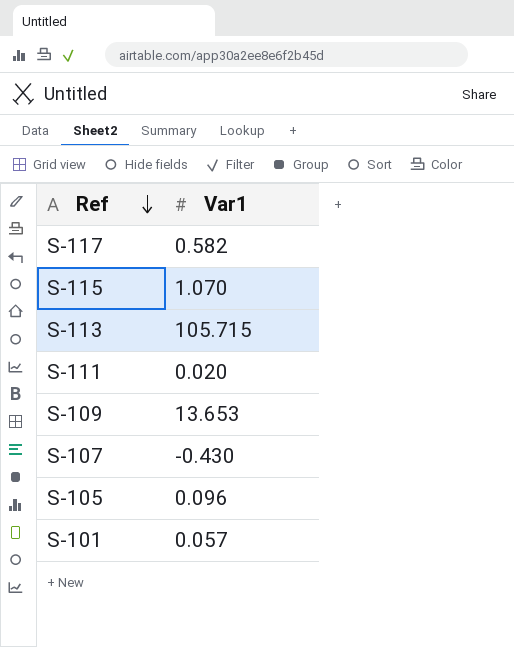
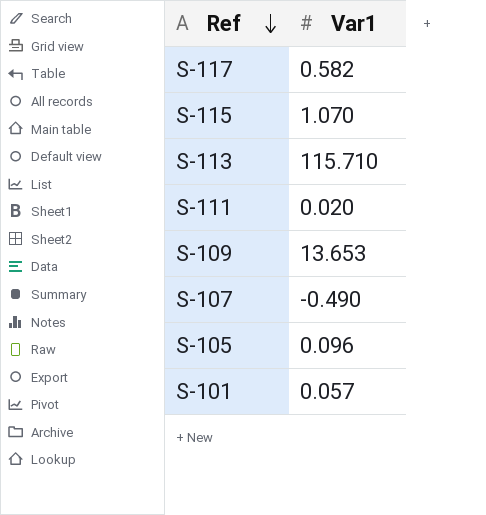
S-113 | Var1: 105.715 -> 115.710
S-107 | Var1: -0.430 -> -0.490

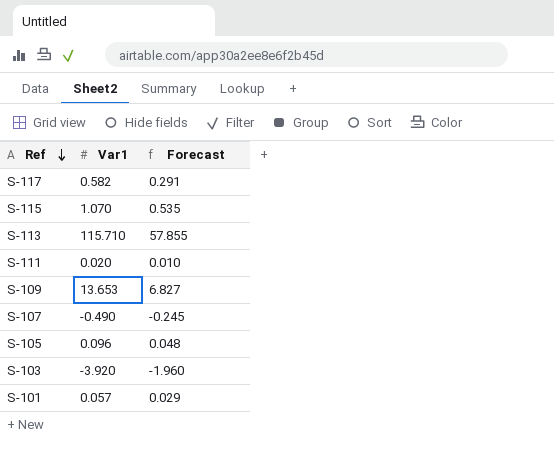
column Forecast | formula: none -> [Var1] * 0.5
row S-103: none -> -3.920 | -1.960

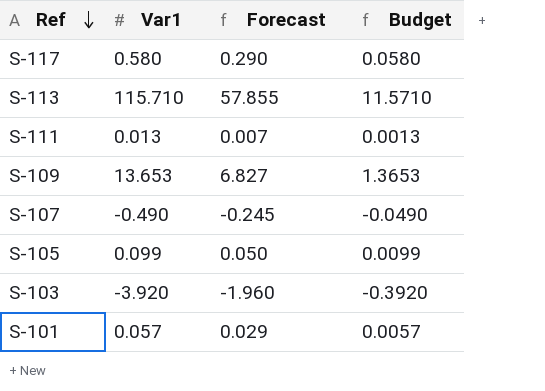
column Budget | formula: none -> [Var1] * 0.1
row S-115: 1.070 | 0.535 -> none
S-117 | Var1: 0.582 -> 0.580
S-117 | Forecast: 0.291 -> 0.290
S-111 | Var1: 0.020 -> 0.013
S-111 | Forecast: 0.010 -> 0.007
S-105 | Var1: 0.096 -> 0.099
S-105 | Forecast: 0.048 -> 0.050

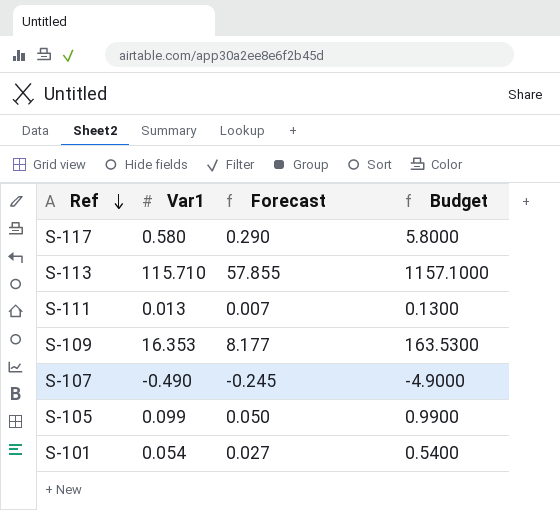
column Budget | formula: [Var1] * 0.1 -> [Var1] * 10
row S-103: -3.920 | -1.960 | -0.3920 -> none
S-109 | Var1: 13.653 -> 16.353
S-109 | Forecast: 6.827 -> 8.177
S-101 | Var1: 0.057 -> 0.054
S-101 | Forecast: 0.029 -> 0.027

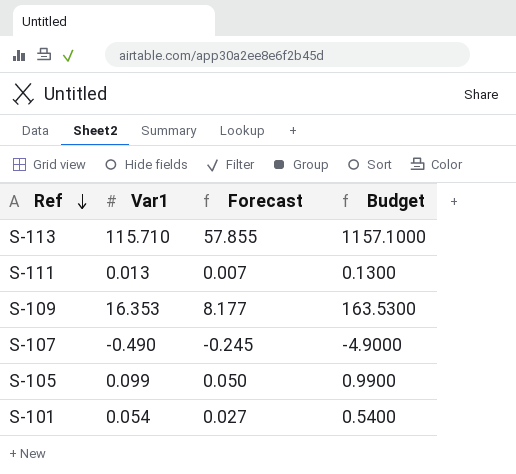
row S-117: 0.580 | 0.290 | 5.8000 -> none

